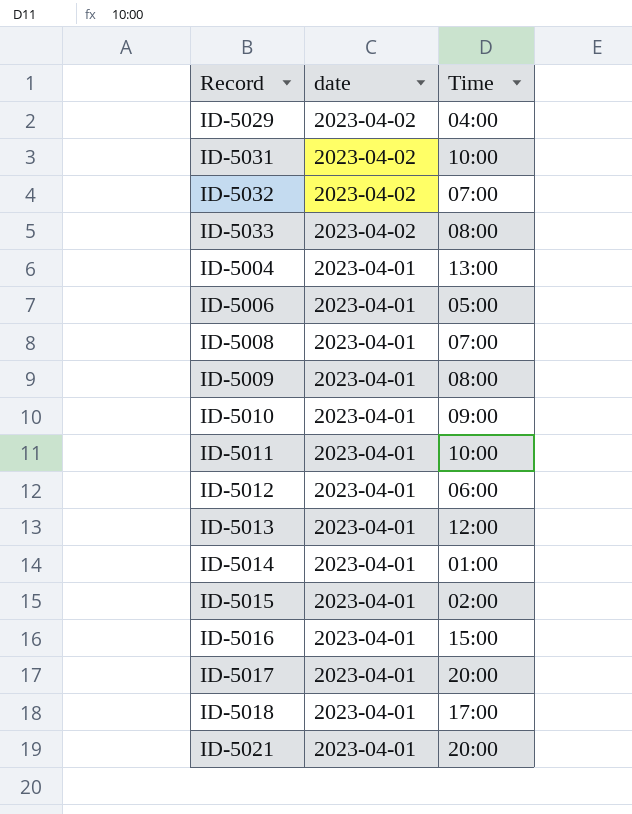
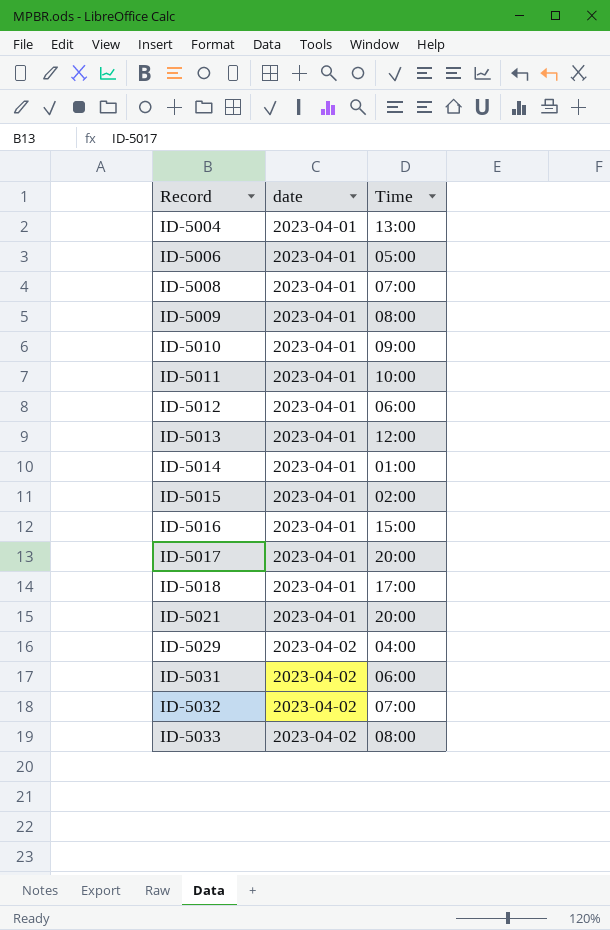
row order: date descending -> Record ascending
ID-5031 | Time: 10:00 -> 06:00

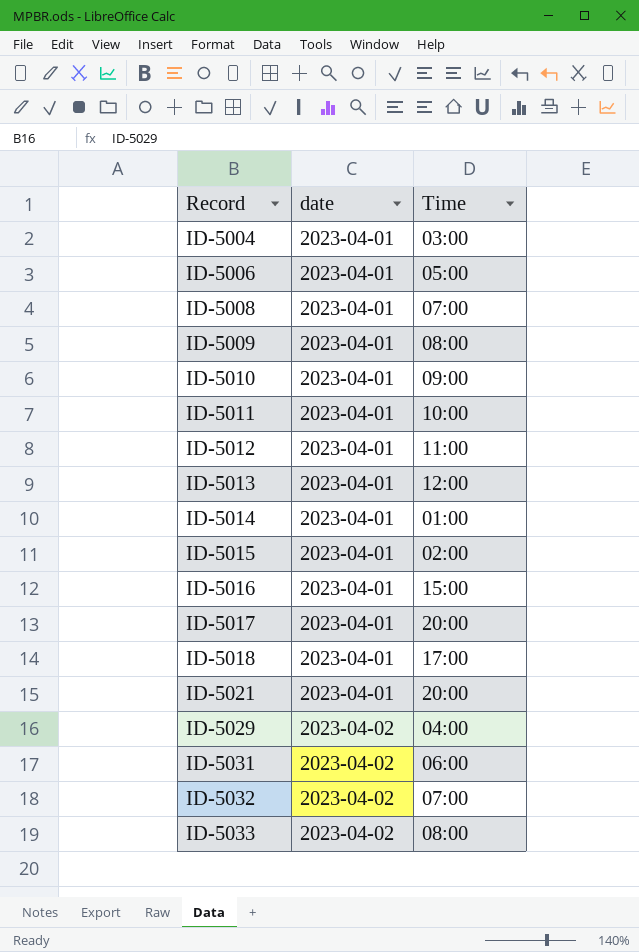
ID-5004 | Time: 13:00 -> 03:00
ID-5012 | Time: 06:00 -> 11:00

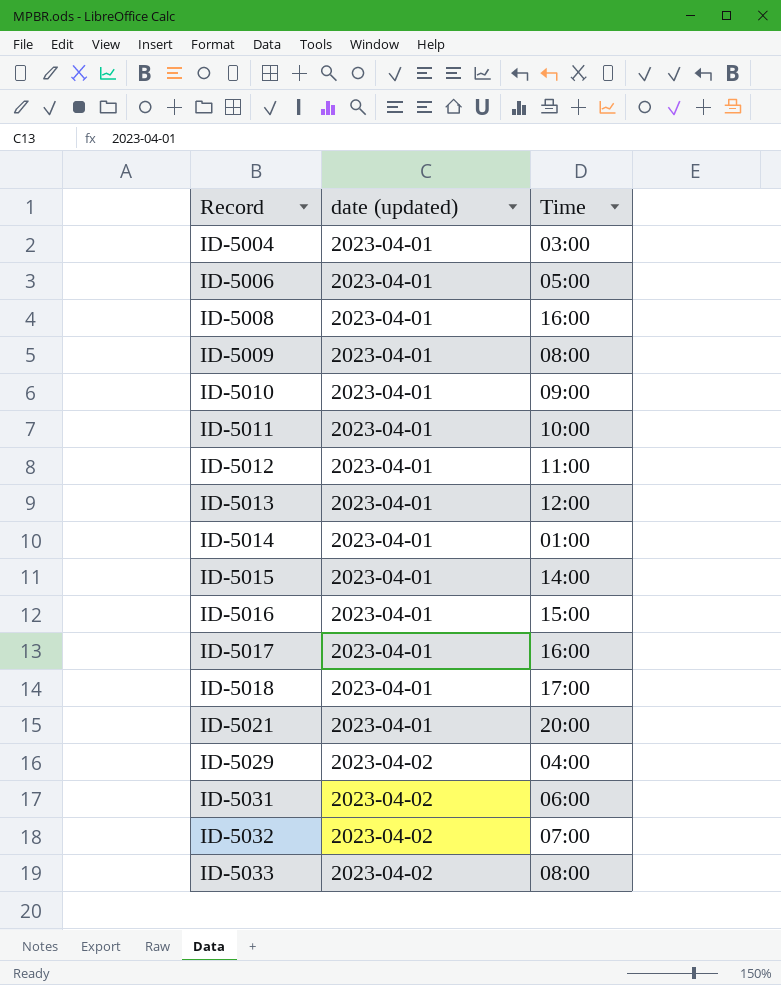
column name: date -> date (updated)
ID-5008 | Time: 07:00 -> 16:00
ID-5015 | Time: 02:00 -> 14:00
ID-5017 | Time: 20:00 -> 16:00

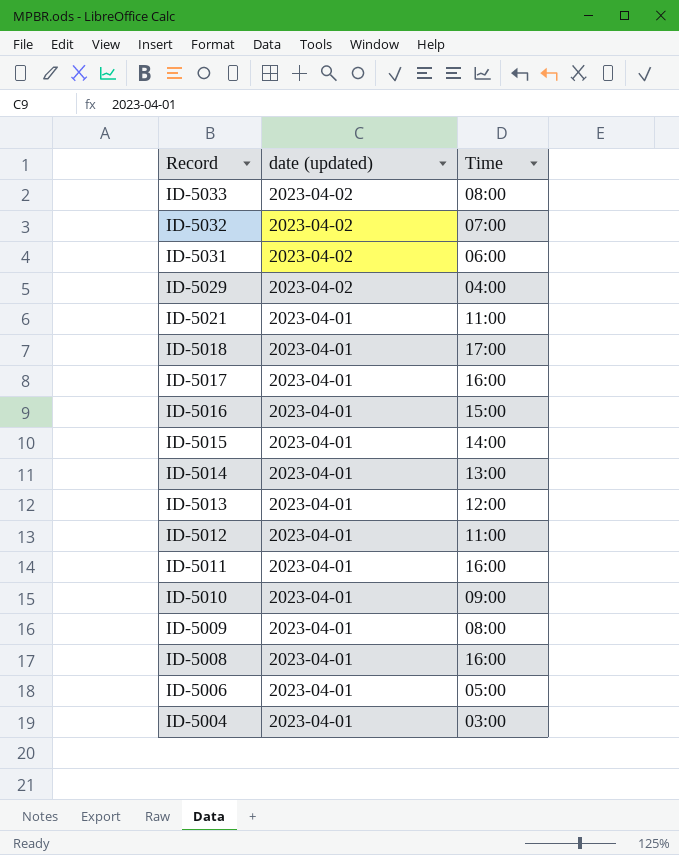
row order: Record ascending -> Record descending
ID-5021 | Time: 20:00 -> 11:00
ID-5014 | Time: 01:00 -> 13:00
ID-5011 | Time: 10:00 -> 16:00

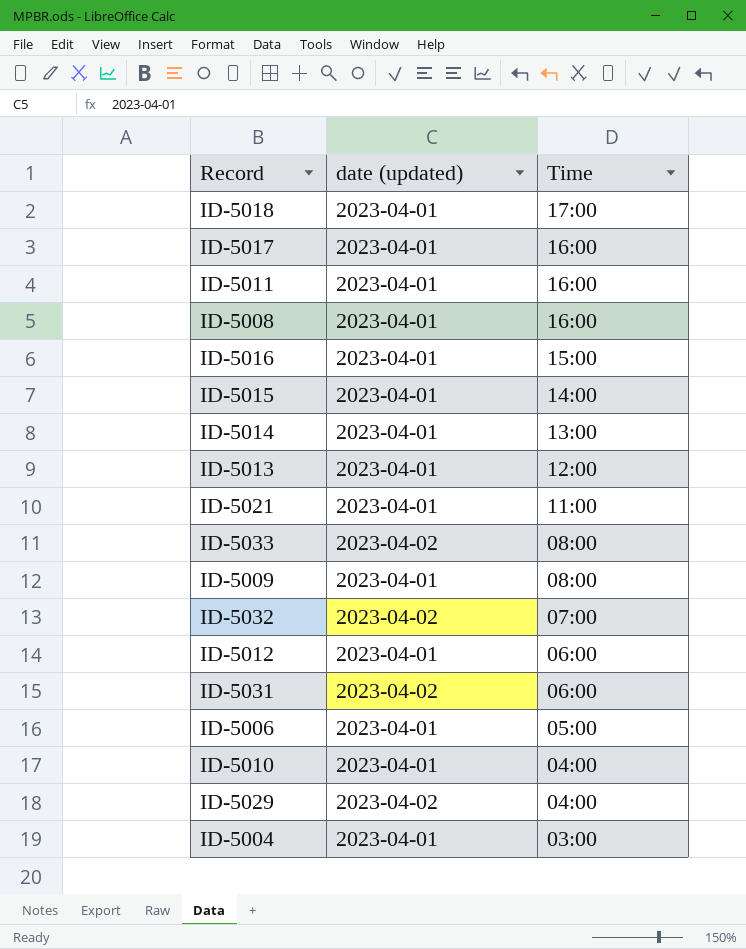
row order: Record descending -> Time descending
ID-5012 | Time: 11:00 -> 06:00
ID-5010 | Time: 09:00 -> 04:00

